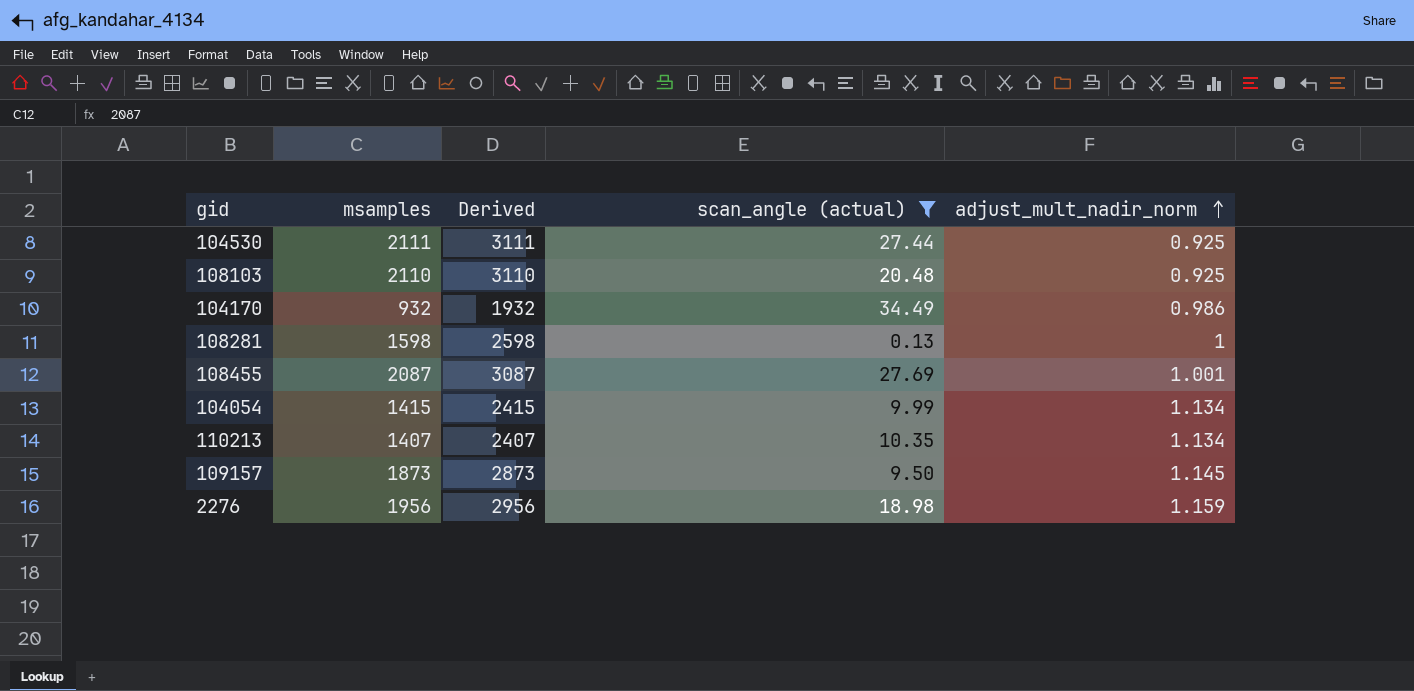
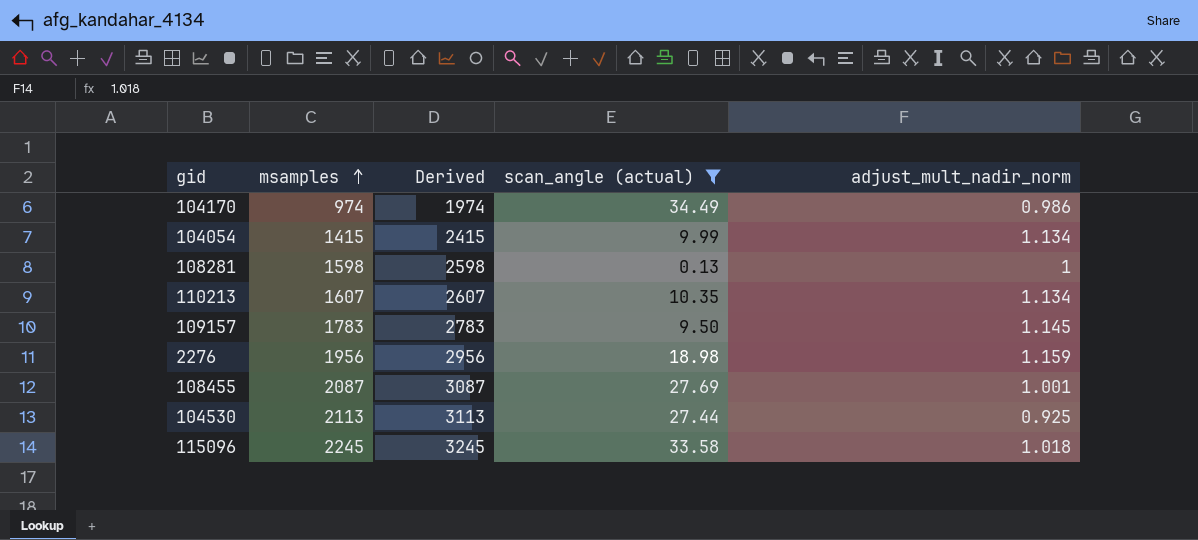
row order: adjust_mult_nadir_norm ascending -> msamples ascending
row 108103: 2110 | 3110 | 20.48 | 0.925 -> none
104170 | msamples: 932 -> 974
104170 | Derived: 1932 -> 1974
110213 | msamples: 1407 -> 1607
110213 | Derived: 2407 -> 2607
109157 | msamples: 1873 -> 1783
109157 | Derived: 2873 -> 2783
104530 | msamples: 2111 -> 2113
104530 | Derived: 3111 -> 3113
row 115096: none -> 2245 | 3245 | 33.58 | 1.018

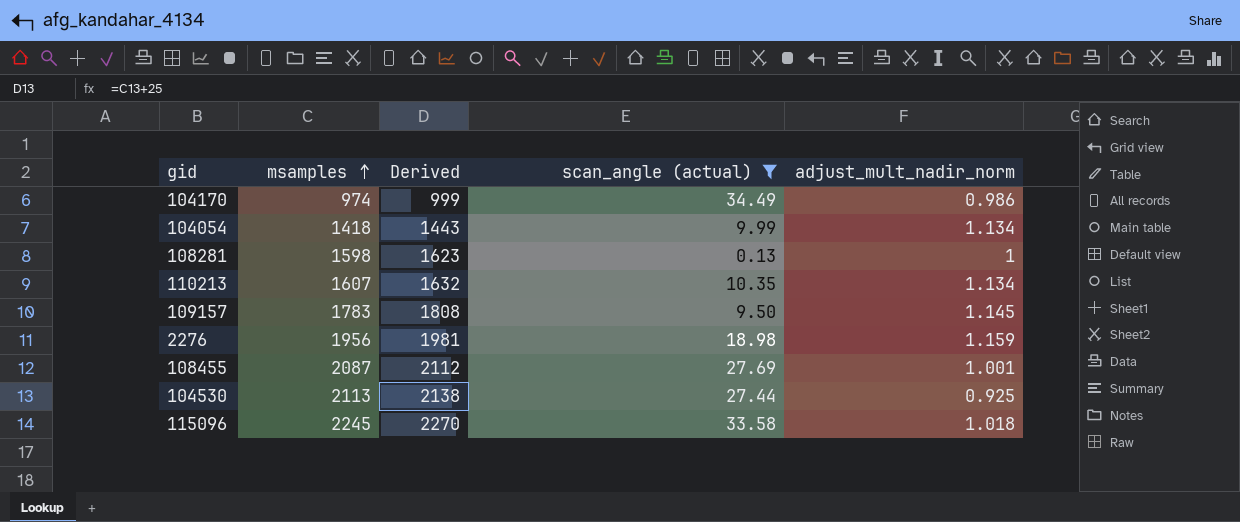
column Derived | formula: [msamples] + 1000 -> [msamples] + 25
104054 | msamples: 1415 -> 1418

